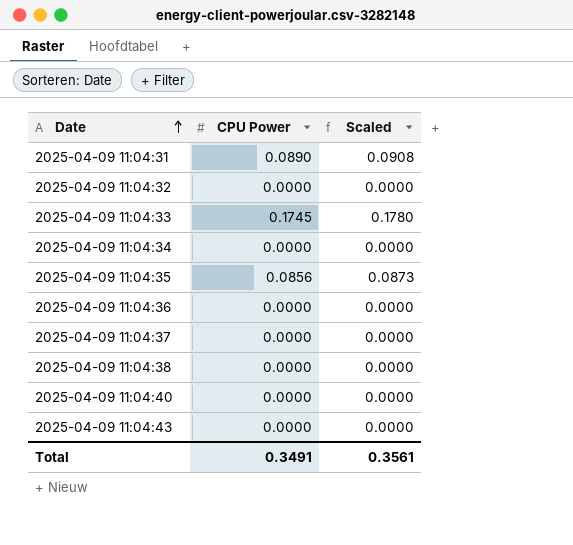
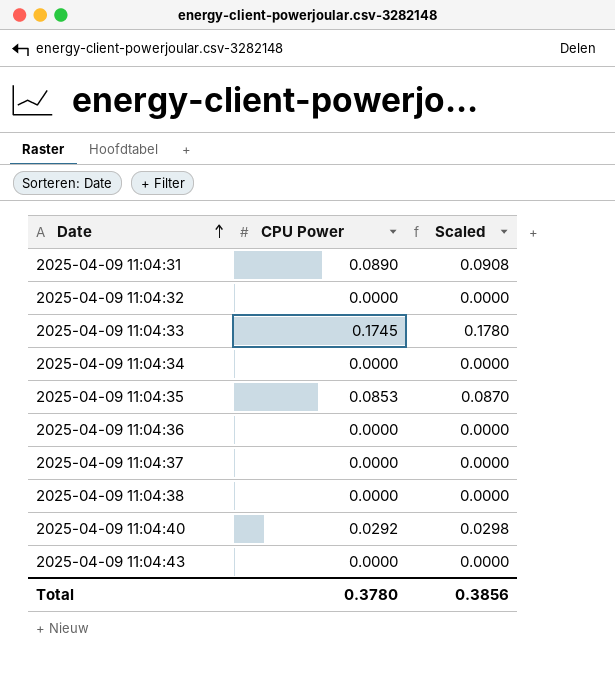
2025-04-09 11:04:35 | CPU Power: 0.0856 -> 0.0853
2025-04-09 11:04:35 | Scaled: 0.0873 -> 0.0870
2025-04-09 11:04:40 | CPU Power: 0.0000 -> 0.0292
2025-04-09 11:04:40 | Scaled: 0.0000 -> 0.0298
Total | CPU Power: 0.3491 -> 0.3780
Total | Scaled: 0.3561 -> 0.3856

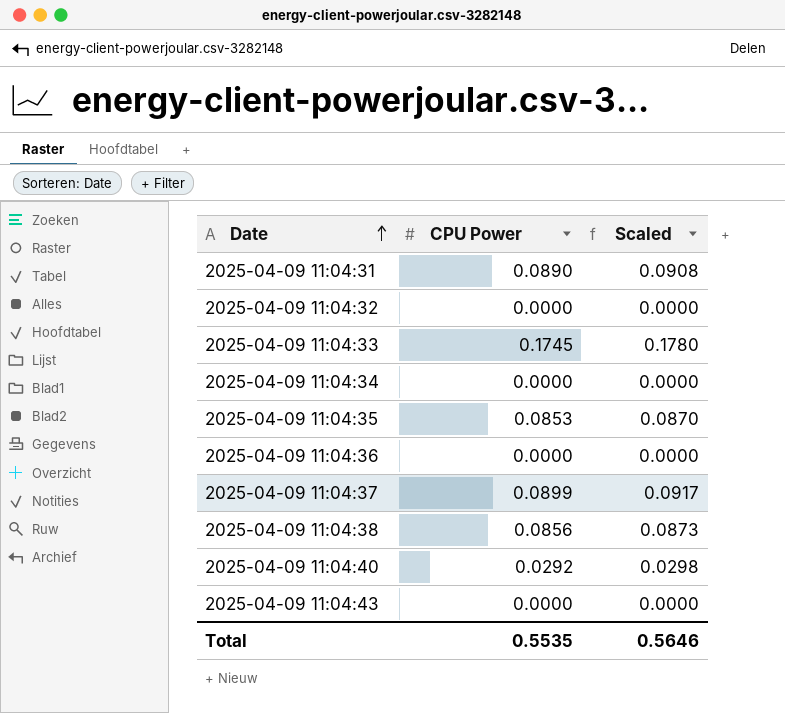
2025-04-09 11:04:37 | CPU Power: 0.0000 -> 0.0899
2025-04-09 11:04:37 | Scaled: 0.0000 -> 0.0917
2025-04-09 11:04:38 | CPU Power: 0.0000 -> 0.0856
2025-04-09 11:04:38 | Scaled: 0.0000 -> 0.0873
Total | CPU Power: 0.3780 -> 0.5535
Total | Scaled: 0.3856 -> 0.5646

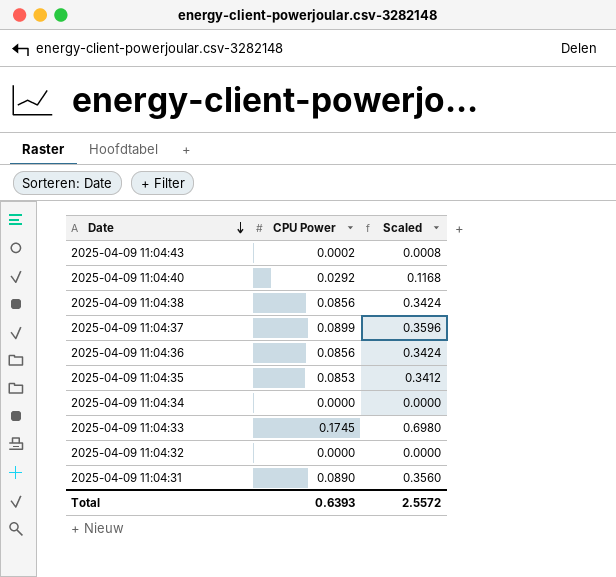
row order: Date ascending -> Date descending
column Scaled | formula: [CPU Power] * 1.02 -> [CPU Power] * 4
2025-04-09 11:04:43 | CPU Power: 0.0000 -> 0.0002
2025-04-09 11:04:36 | CPU Power: 0.0000 -> 0.0856
Total | CPU Power: 0.5535 -> 0.6393
Total | Scaled: 0.5646 -> 2.5572

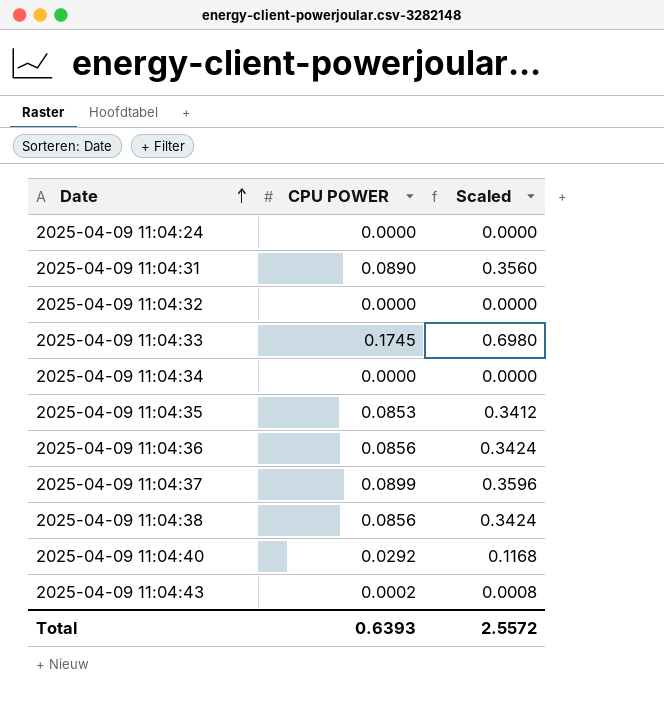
row order: Date descending -> Date ascending
column name: CPU Power -> CPU POWER
row 2025-04-09 11:04:24: none -> 0.0000 | 0.0000

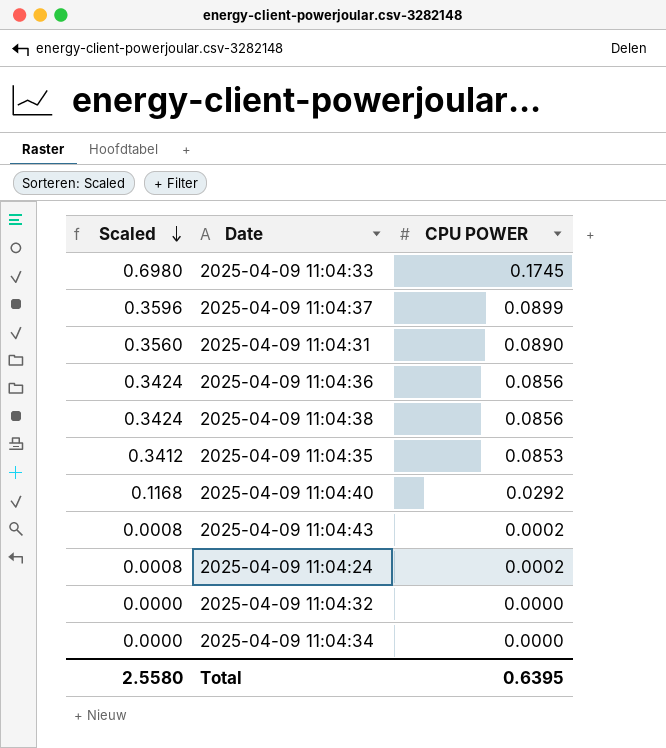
row order: Date ascending -> Scaled descending
column Scaled | position: 3 -> 1
2025-04-09 11:04:24 | Scaled: 0.0000 -> 0.0008
2025-04-09 11:04:24 | CPU POWER: 0.0000 -> 0.0002
Total | Scaled: 2.5572 -> 2.5580
Total | CPU POWER: 0.6393 -> 0.6395

